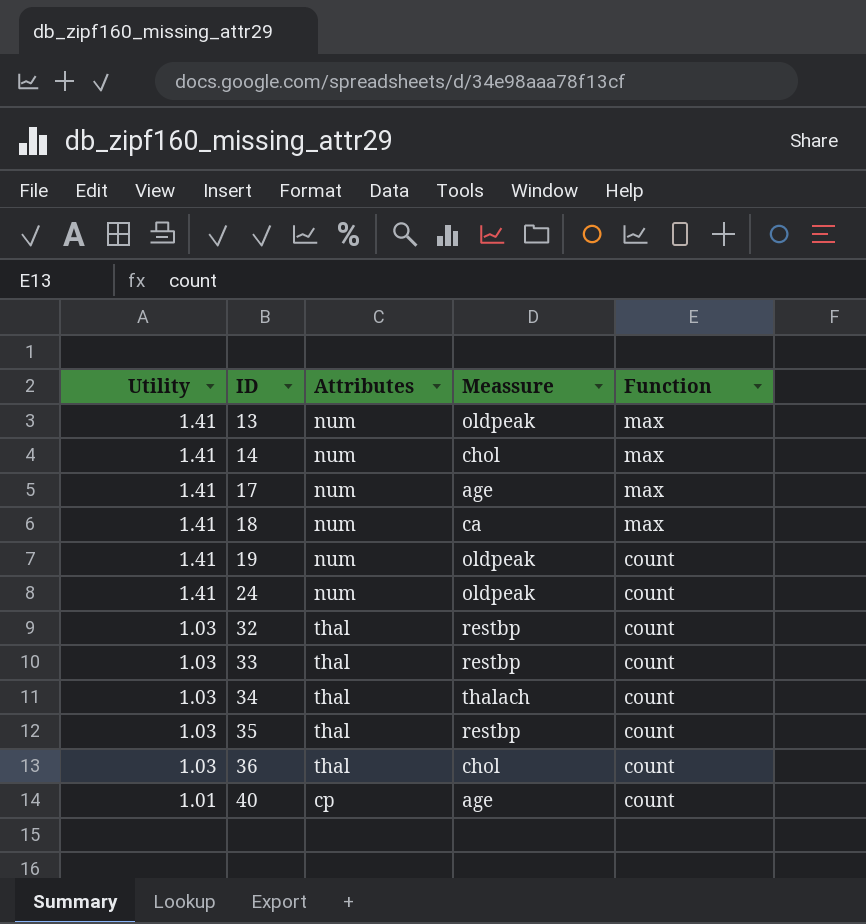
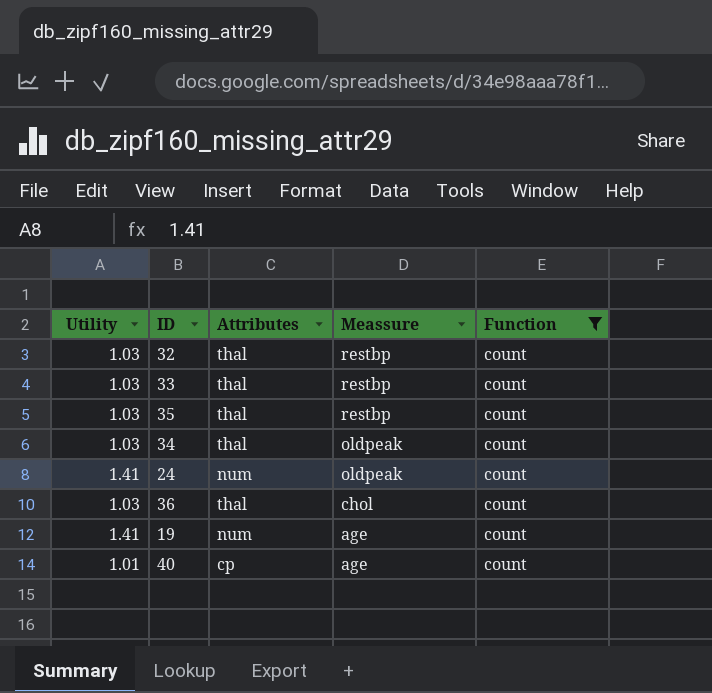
filter: none -> Function = count
row order: Utility descending -> Meassure descending
34 | Meassure: thalach -> oldpeak
19 | Meassure: oldpeak -> age

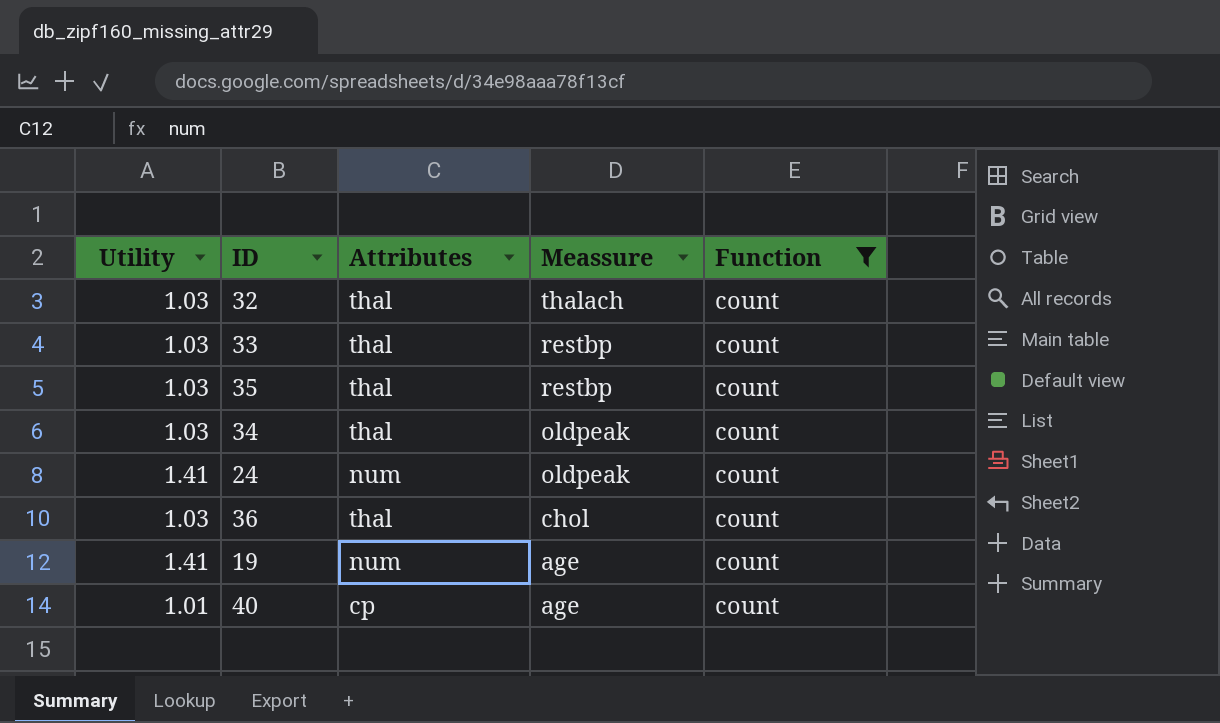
32 | Meassure: restbp -> thalach

